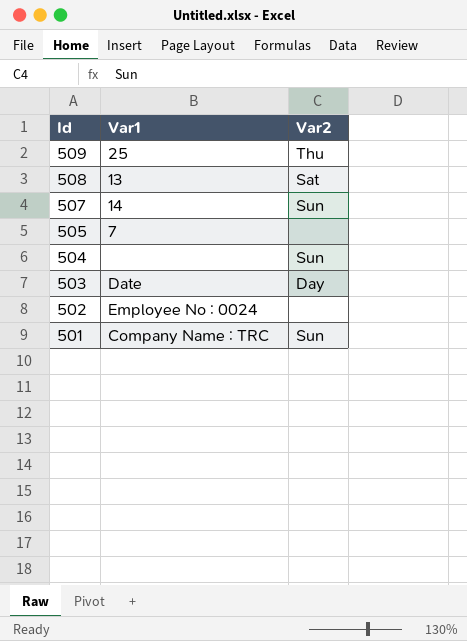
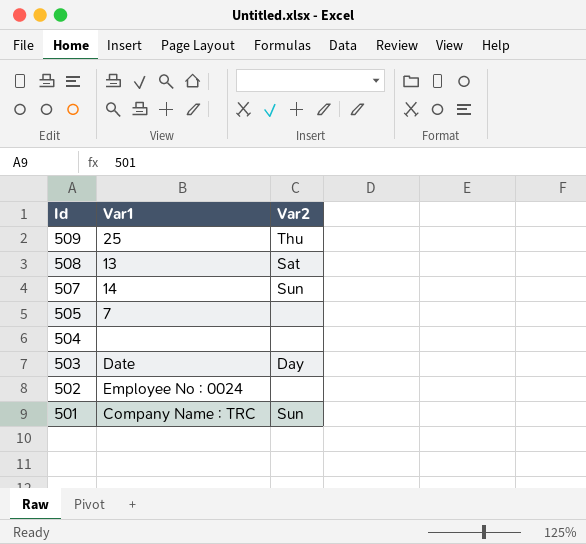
504 | Var2: Sun -> none

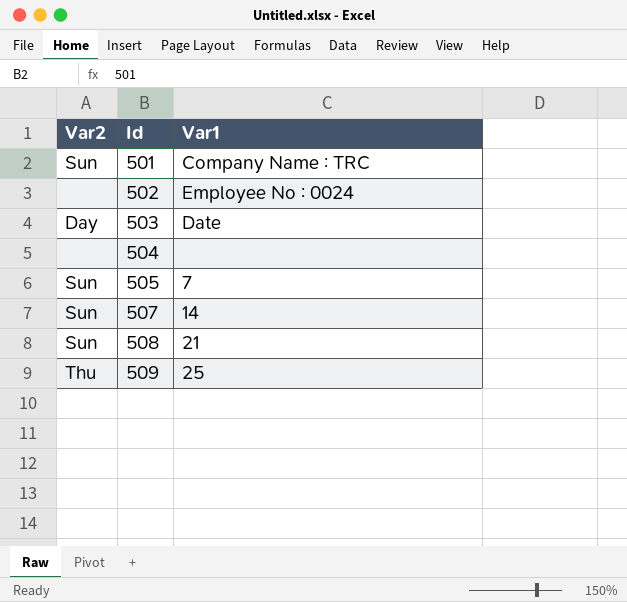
row order: Id descending -> Id ascending
column Var2 | position: 3 -> 1
505 | Var2: none -> Sun
508 | Var2: Sat -> Sun
508 | Var1: 13 -> 21

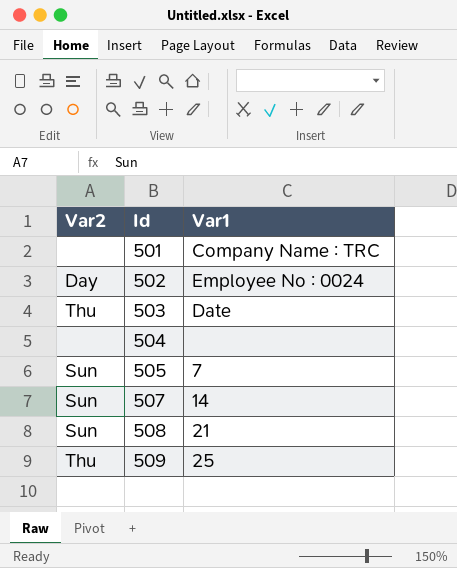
501 | Var2: Sun -> none
502 | Var2: none -> Day
503 | Var2: Day -> Thu

